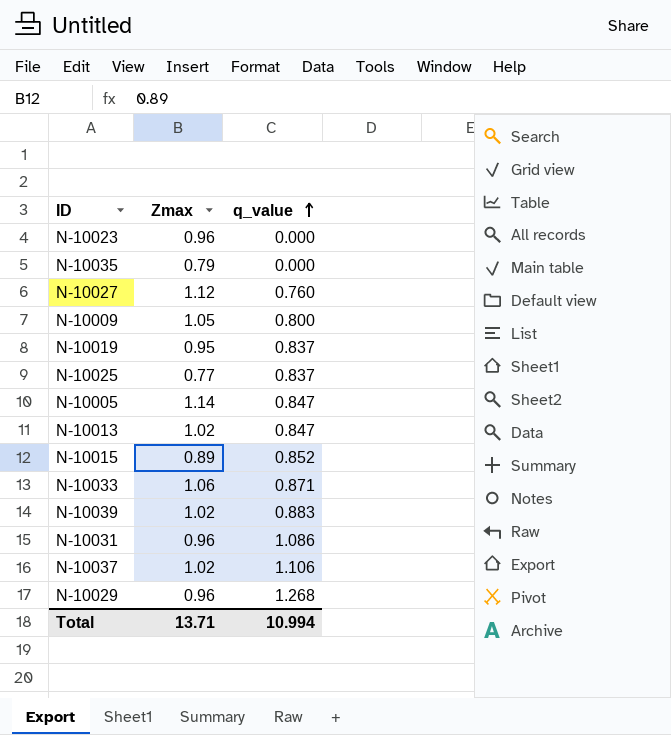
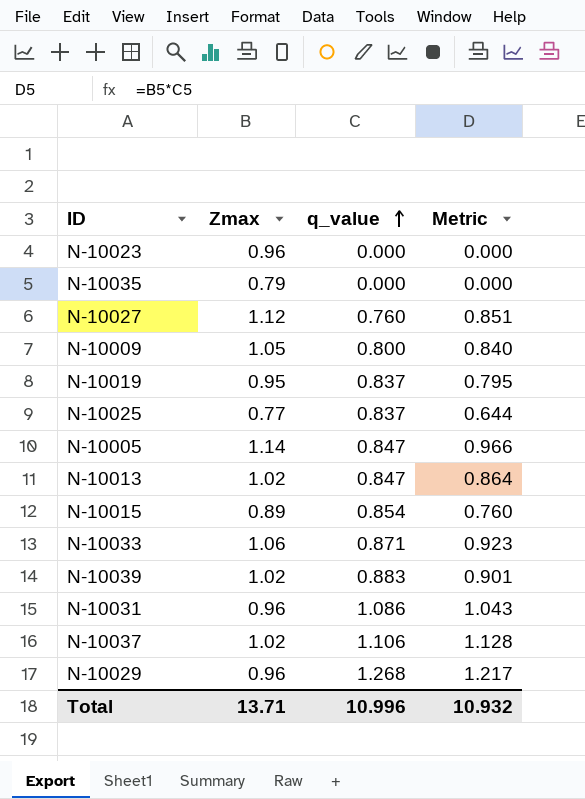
column Metric | formula: none -> [Zmax] * [q_value]
N-10015 | q_value: 0.852 -> 0.854
Total | q_value: 10.994 -> 10.996

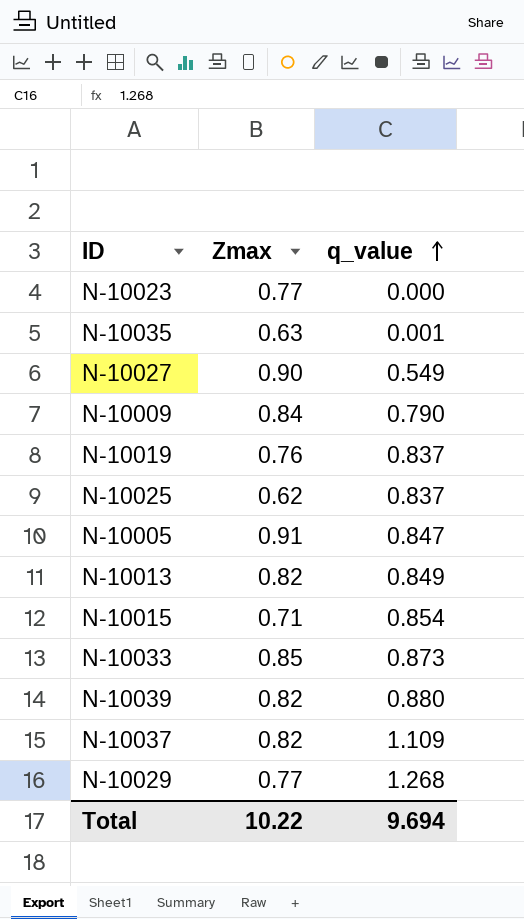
column Metric | formula: [Zmax] * [q_value] -> none
row N-10031: 0.96 | 1.086 | 1.043 -> none
N-10023 | Zmax: 0.96 -> 0.77
N-10035 | Zmax: 0.79 -> 0.63
N-10035 | q_value: 0.000 -> 0.001
N-10027 | Zmax: 1.12 -> 0.90
N-10027 | q_value: 0.760 -> 0.549
N-10009 | Zmax: 1.05 -> 0.84
N-10009 | q_value: 0.800 -> 0.790
N-10019 | Zmax: 0.95 -> 0.76
N-10025 | Zmax: 0.77 -> 0.62
N-10005 | Zmax: 1.14 -> 0.91
N-10013 | Zmax: 1.02 -> 0.82
N-10013 | q_value: 0.847 -> 0.849
N-10015 | Zmax: 0.89 -> 0.71
N-10033 | Zmax: 1.06 -> 0.85
N-10033 | q_value: 0.871 -> 0.873
N-10039 | Zmax: 1.02 -> 0.82
N-10039 | q_value: 0.883 -> 0.880
N-10037 | Zmax: 1.02 -> 0.82
N-10037 | q_value: 1.106 -> 1.109
N-10029 | Zmax: 0.96 -> 0.77
Total | Zmax: 13.71 -> 10.22
Total | q_value: 10.996 -> 9.694

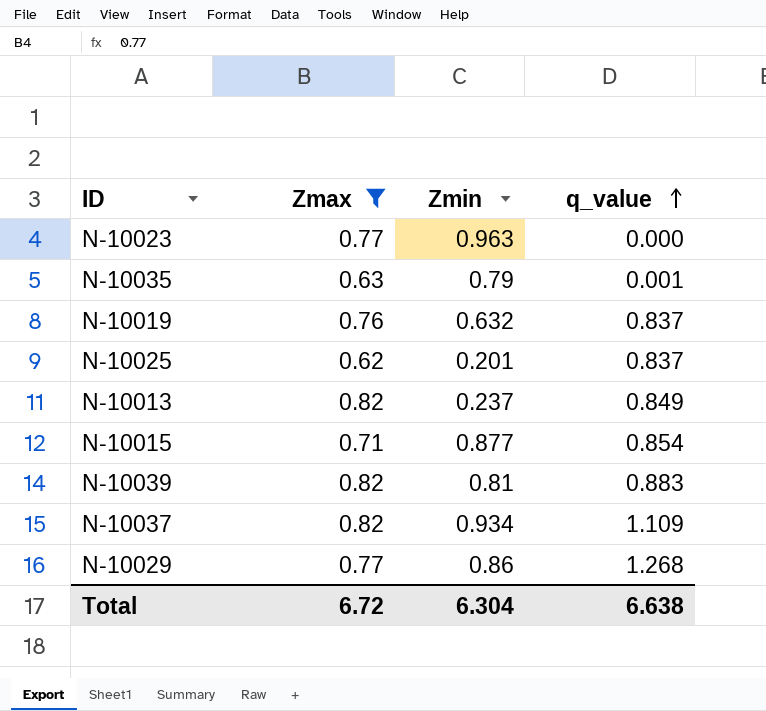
filter: none -> Zmax <= 0.82
column Zmin | position: none -> 3
N-10039 | q_value: 0.880 -> 0.883
Total | Zmax: 10.22 -> 6.72
Total | q_value: 9.694 -> 6.638

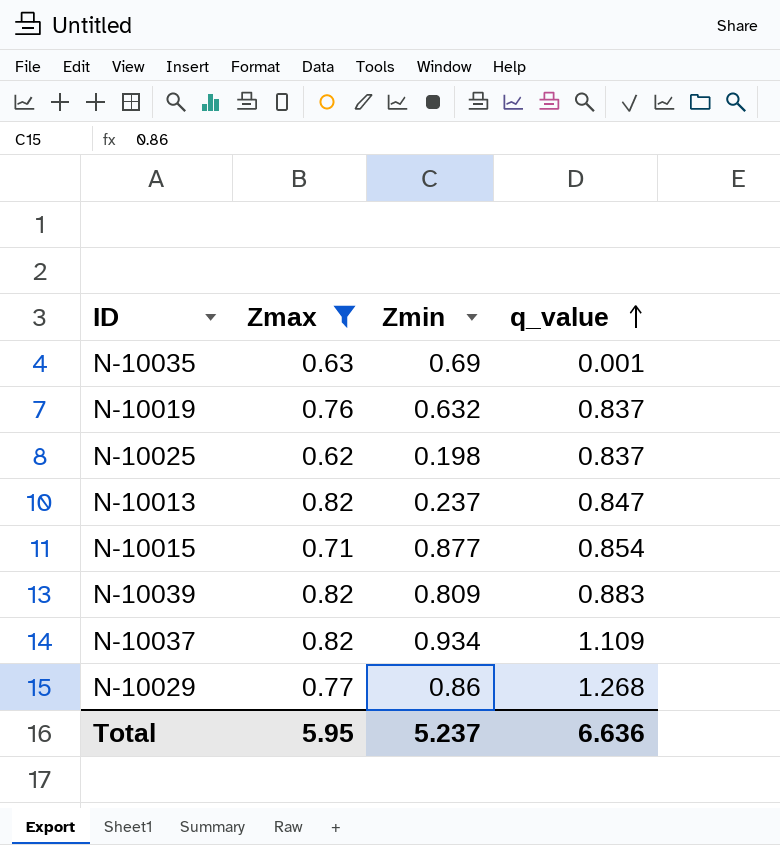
row N-10023: 0.77 | 0.963 | 0.000 -> none
N-10035 | Zmin: 0.79 -> 0.69
N-10025 | Zmin: 0.201 -> 0.198
N-10013 | q_value: 0.849 -> 0.847
N-10039 | Zmin: 0.81 -> 0.809
Total | Zmax: 6.72 -> 5.95
Total | Zmin: 6.304 -> 5.237
Total | q_value: 6.638 -> 6.636

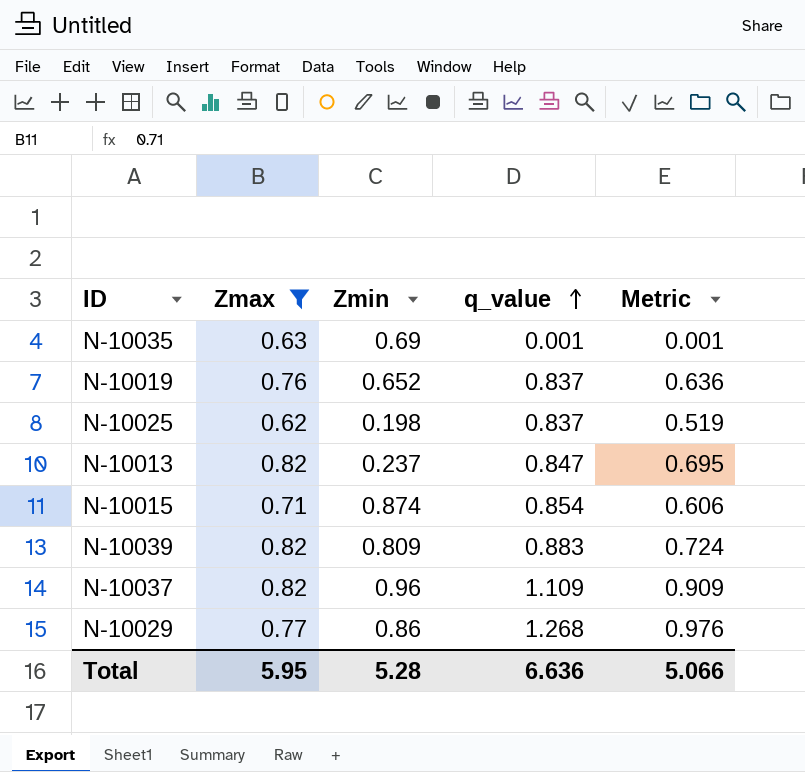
column Metric | formula: none -> [Zmax] * [q_value]
N-10019 | Zmin: 0.632 -> 0.652
N-10015 | Zmin: 0.877 -> 0.874
N-10037 | Zmin: 0.934 -> 0.96
Total | Zmin: 5.237 -> 5.28

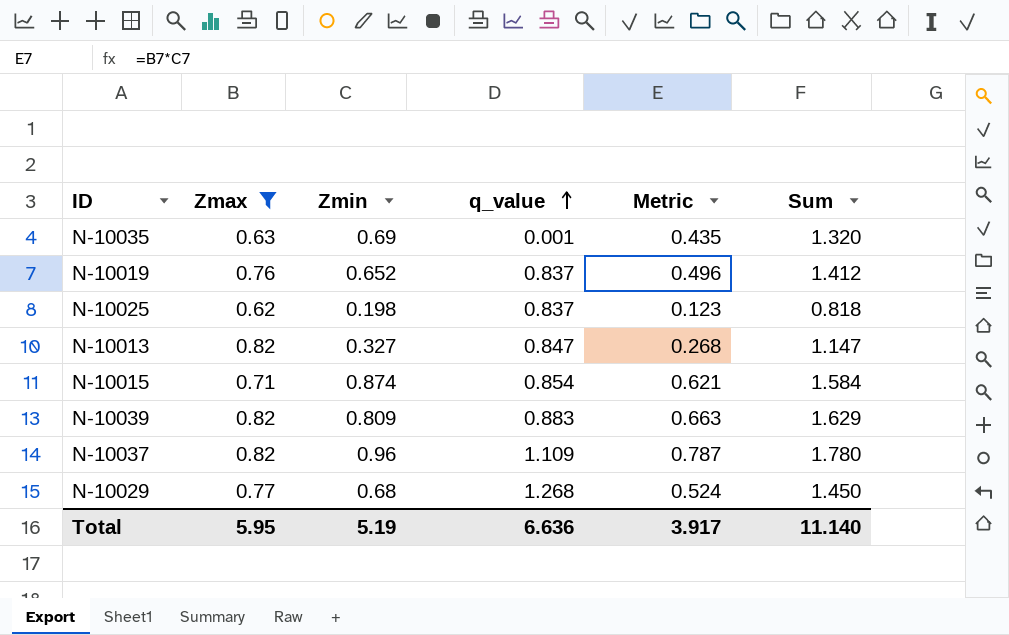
column Metric | formula: [Zmax] * [q_value] -> [Zmax] * [Zmin]
column Sum | formula: none -> [Zmax] + [Zmin]
N-10013 | Zmin: 0.237 -> 0.327
N-10029 | Zmin: 0.86 -> 0.68
Total | Zmin: 5.28 -> 5.19
Total | Metric: 5.066 -> 3.917

